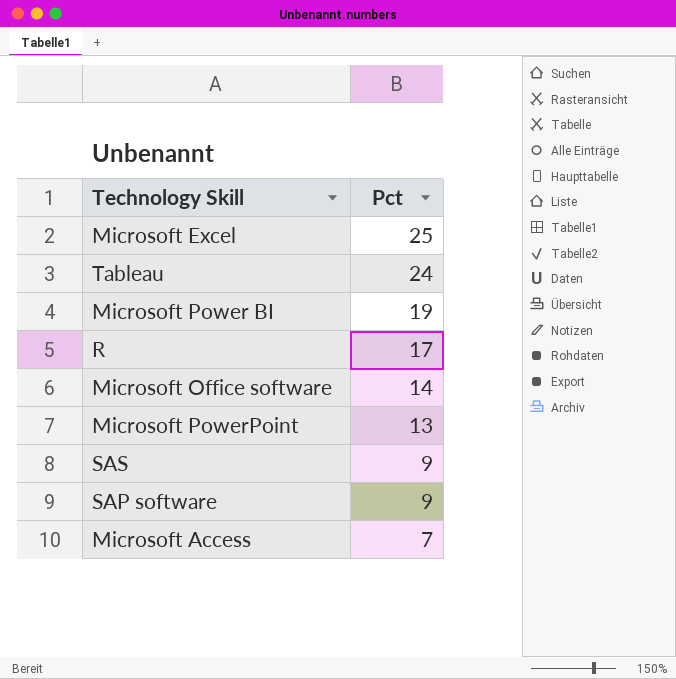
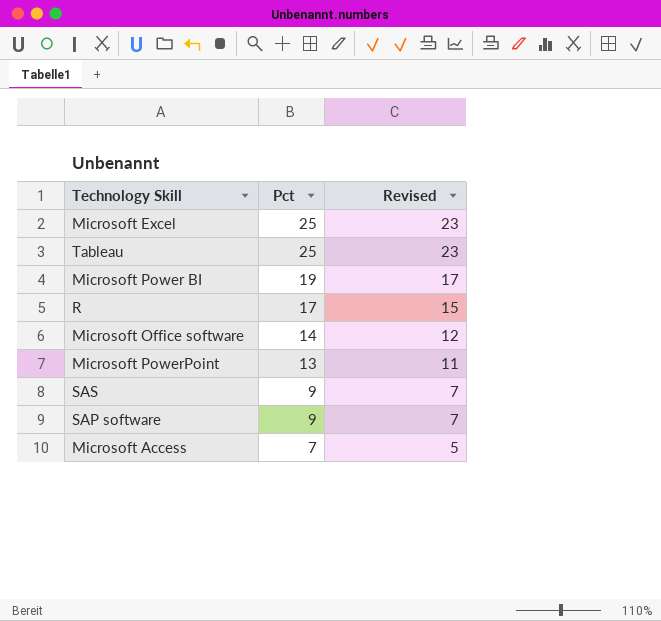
column Revised | formula: none -> [Pct] - 2
Tableau | Pct: 24 -> 25

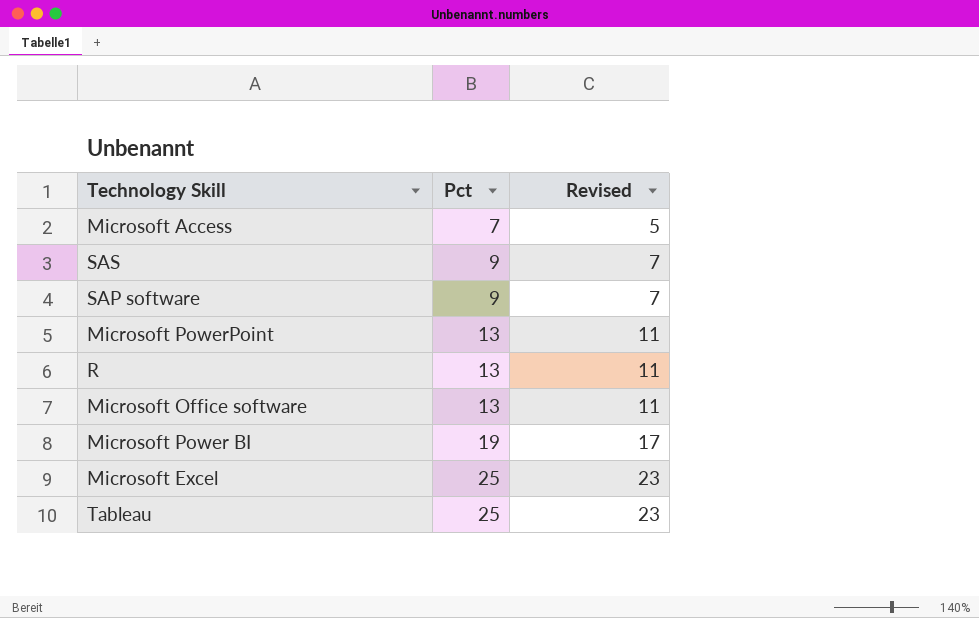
row order: Pct descending -> Pct ascending
R | Pct: 17 -> 13
R | Revised: 15 -> 11
Microsoft Office software | Pct: 14 -> 13
Microsoft Office software | Revised: 12 -> 11

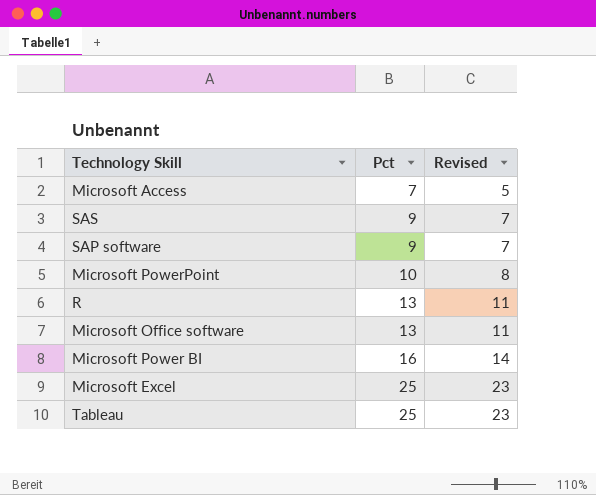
Microsoft PowerPoint | Pct: 13 -> 10
Microsoft PowerPoint | Revised: 11 -> 8
Microsoft Power BI | Pct: 19 -> 16
Microsoft Power BI | Revised: 17 -> 14

